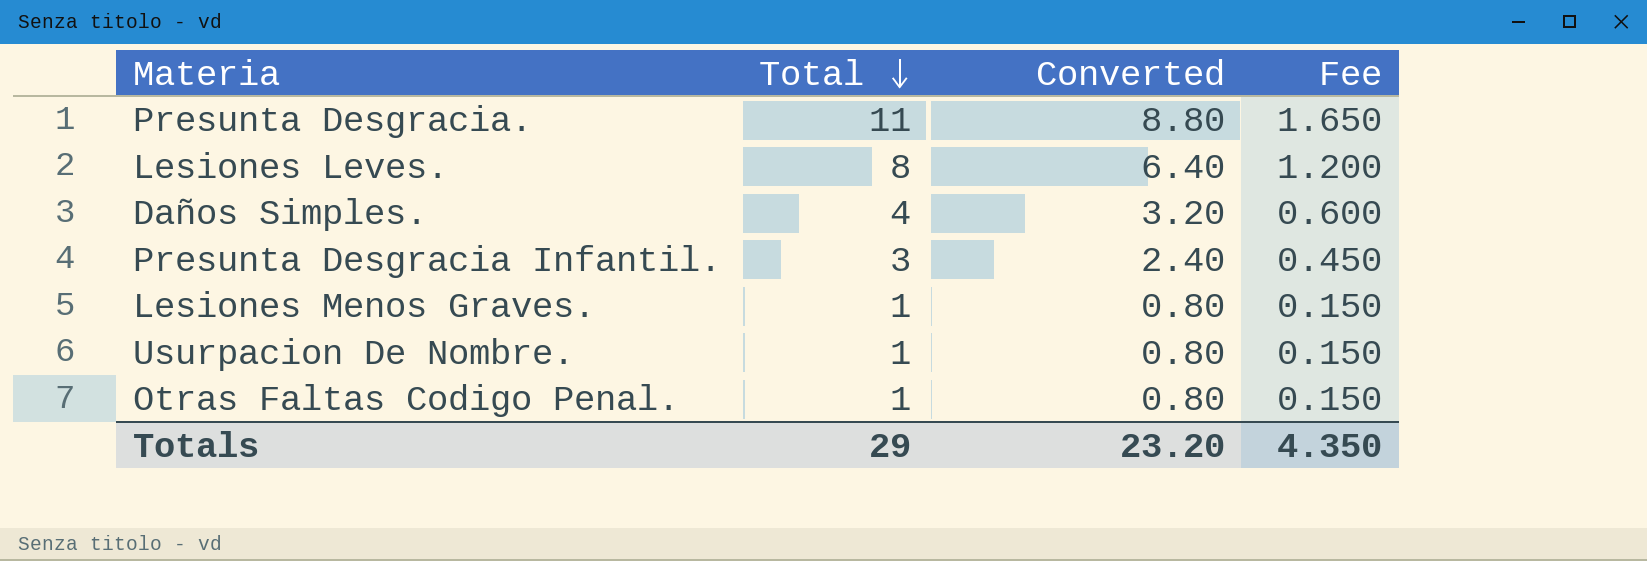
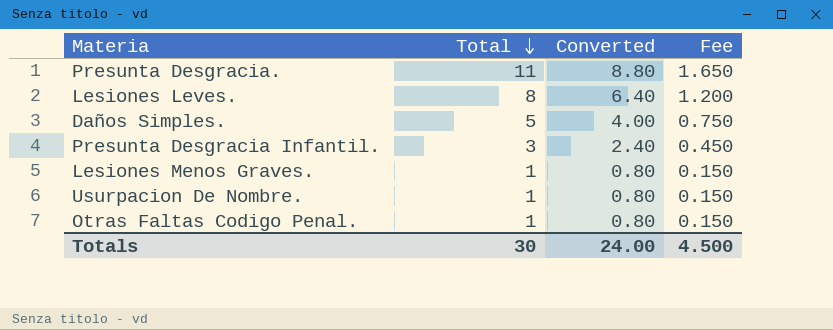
Daños Simples. | Total: 4 -> 5
Daños Simples. | Converted: 3.20 -> 4.00
Daños Simples. | Fee: 0.600 -> 0.750
Totals | Total: 29 -> 30
Totals | Converted: 23.20 -> 24.00
Totals | Fee: 4.350 -> 4.500

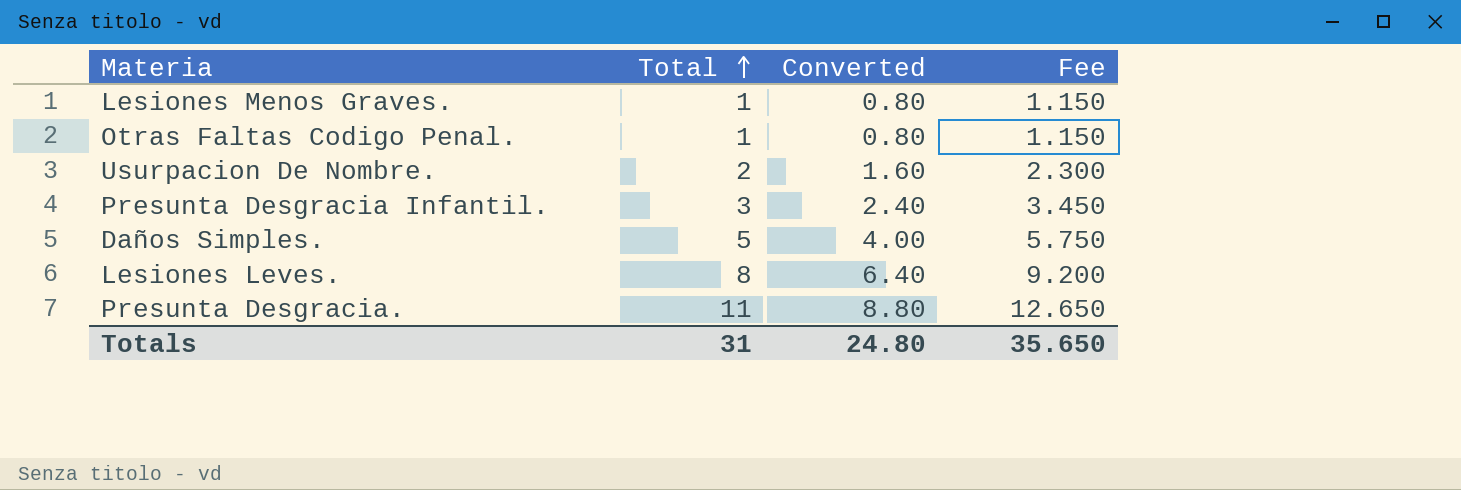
row order: Total descending -> Total ascending
column Fee | formula: [Total] * 0.15 -> [Total] * 1.15
Usurpacion De Nombre. | Total: 1 -> 2
Usurpacion De Nombre. | Converted: 0.80 -> 1.60
Totals | Total: 30 -> 31
Totals | Converted: 24.00 -> 24.80
Totals | Fee: 4.500 -> 35.650

